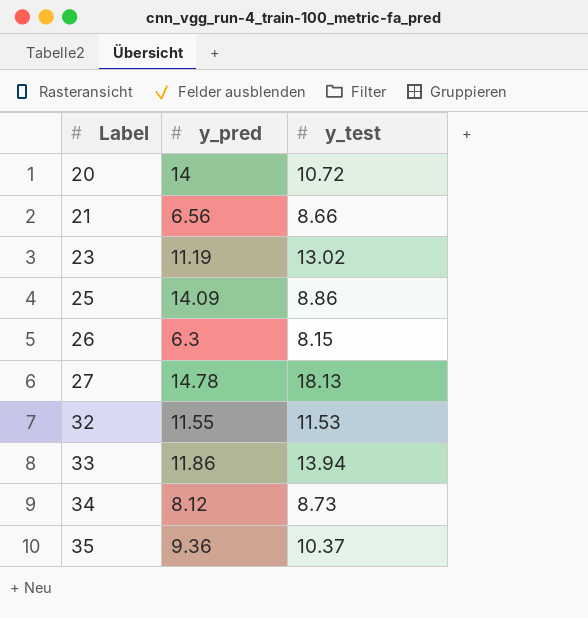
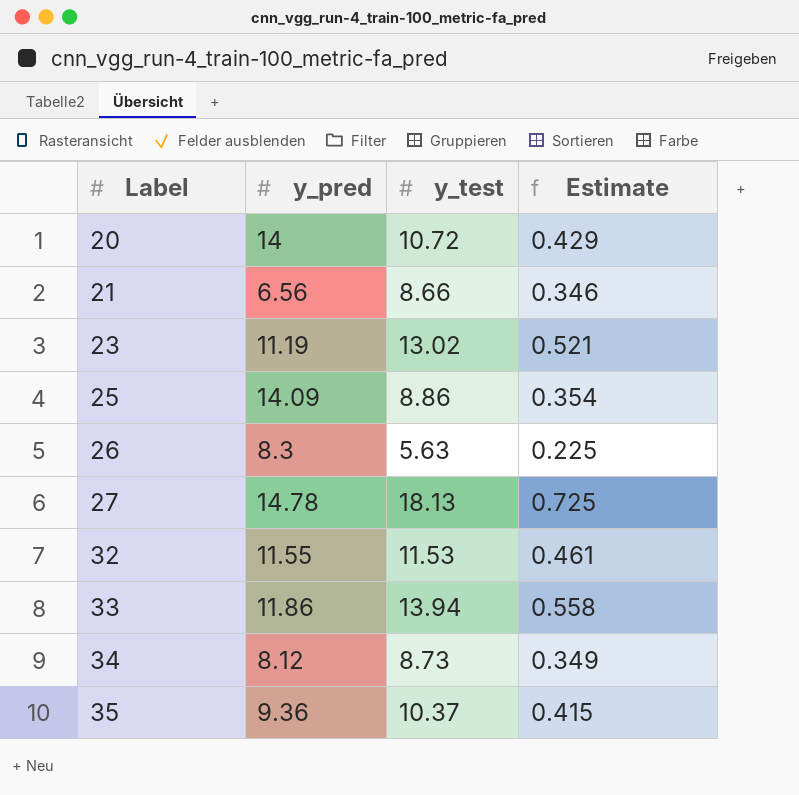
column Estimate | formula: none -> [y_test] * 0.04
26 | y_pred: 6.3 -> 8.3
26 | y_test: 8.15 -> 5.63

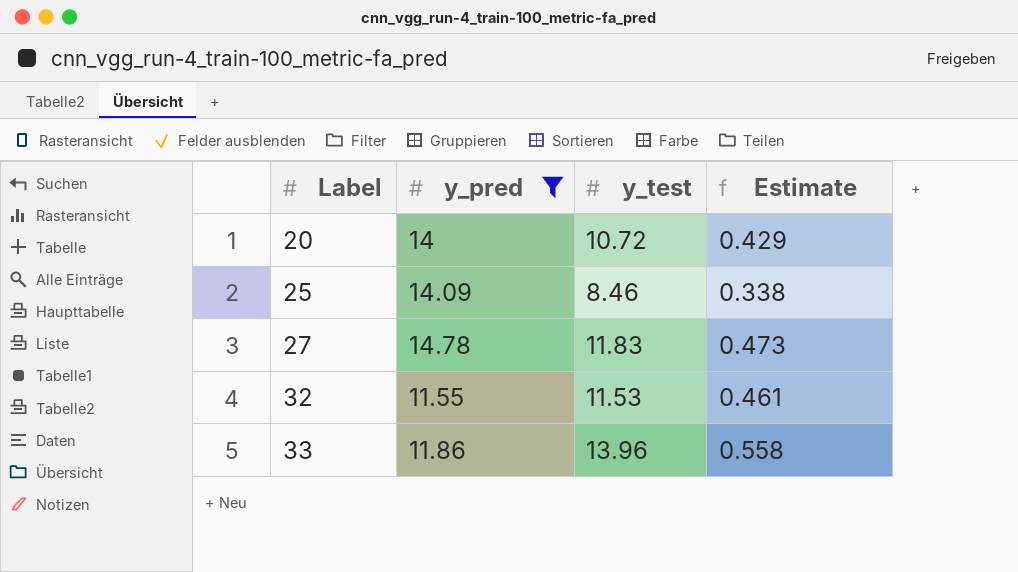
filter: none -> y_pred >= 11.55
25 | y_test: 8.86 -> 8.46
25 | Estimate: 0.354 -> 0.338
27 | y_test: 18.13 -> 11.83
27 | Estimate: 0.725 -> 0.473
33 | y_test: 13.94 -> 13.96

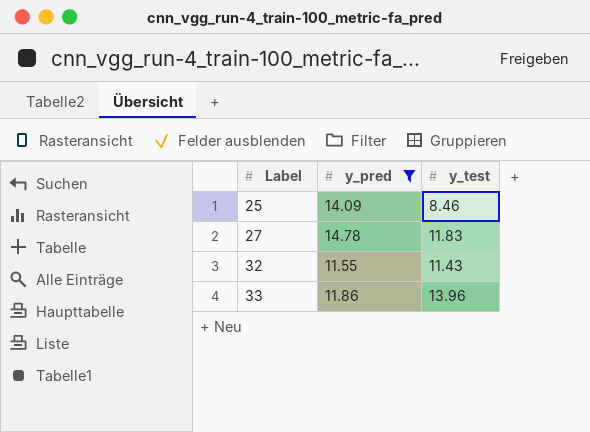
column Estimate | formula: [y_test] * 0.04 -> none
row 20: 14 | 10.72 | 0.429 -> none
32 | y_test: 11.53 -> 11.43

